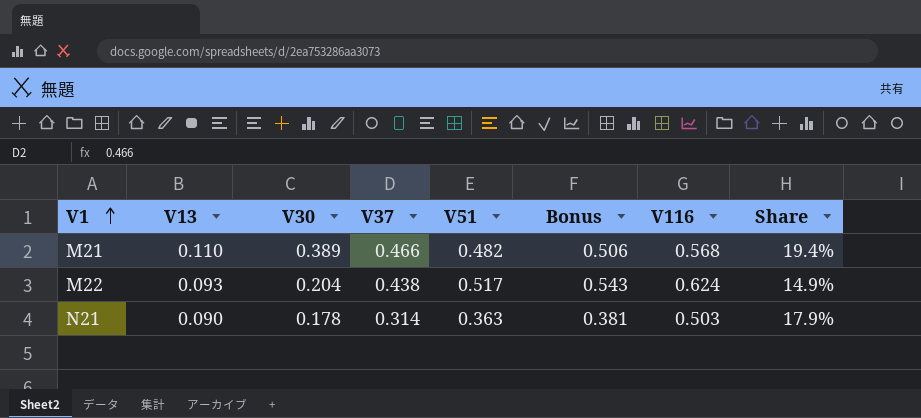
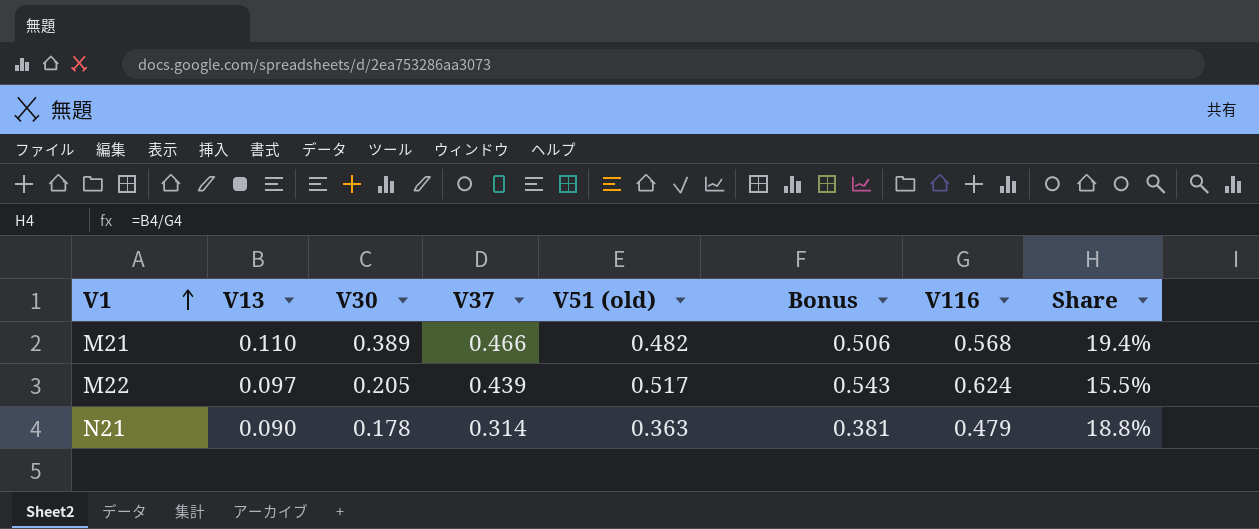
column name: V51 -> V51 (old)
M22 | V13: 0.093 -> 0.097
M22 | V30: 0.204 -> 0.205
M22 | V37: 0.438 -> 0.439
M22 | Share: 14.9% -> 15.5%
N21 | V116: 0.503 -> 0.479
N21 | Share: 17.9% -> 18.8%

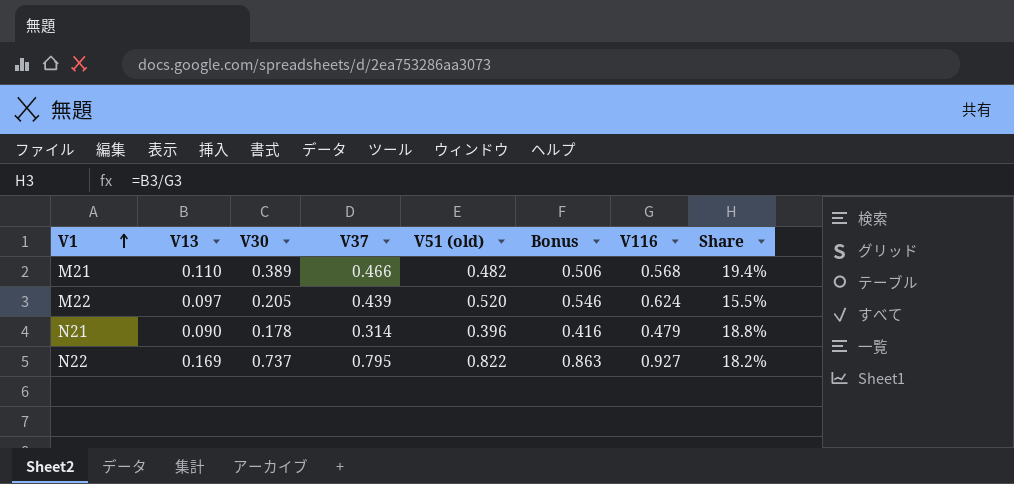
M22 | V51 (old): 0.517 -> 0.520
M22 | Bonus: 0.543 -> 0.546
N21 | V51 (old): 0.363 -> 0.396
N21 | Bonus: 0.381 -> 0.416
row N22: none -> 0.169 | 0.737 | 0.795 | 0.822 | 0.863 | 0.927 | 18.2%

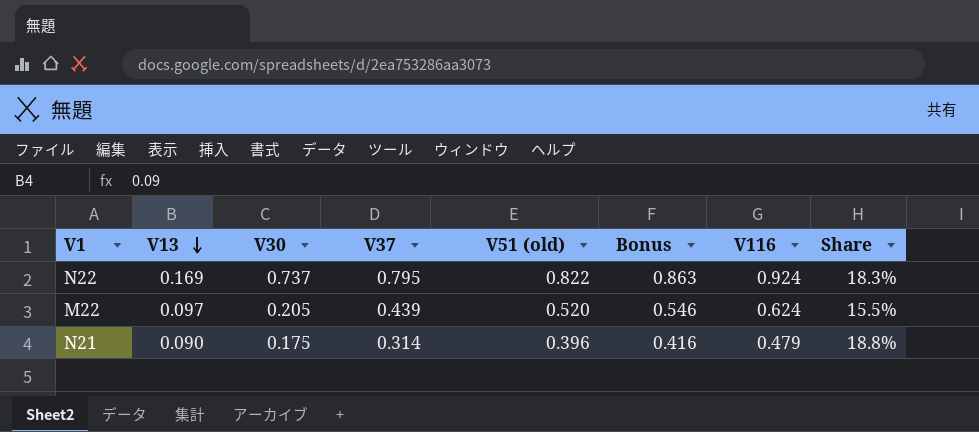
row order: V1 ascending -> V13 descending
row M21: 0.110 | 0.389 | 0.466 | 0.482 | 0.506 | 0.568 | 19.4% -> none
N22 | V116: 0.927 -> 0.924
N22 | Share: 18.2% -> 18.3%
N21 | V30: 0.178 -> 0.175

